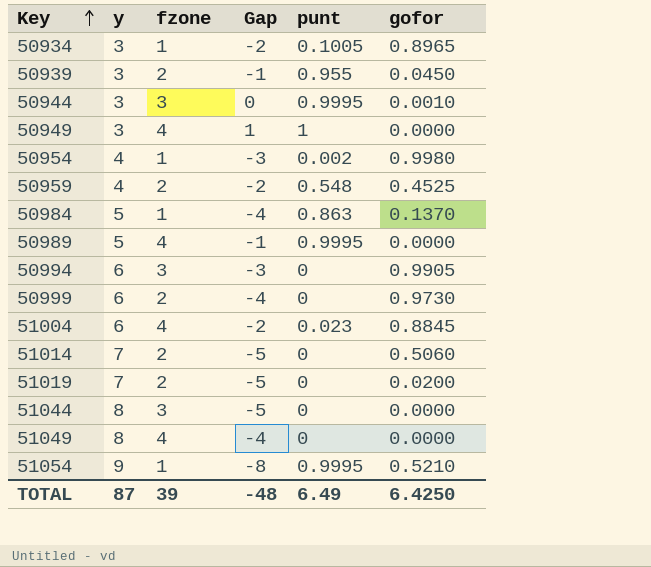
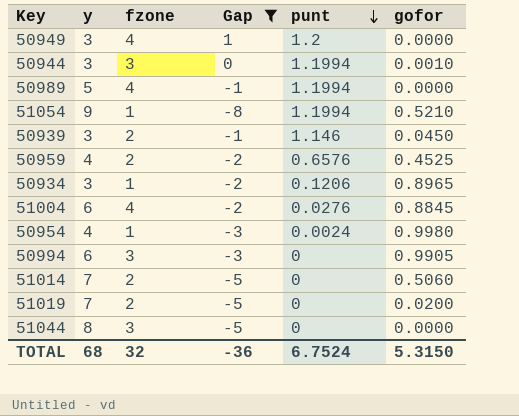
filter: none -> Gap != -4
row order: Key ascending -> punt descending
50949 | punt: 1 -> 1.2
50944 | punt: 0.9995 -> 1.1994
50989 | punt: 0.9995 -> 1.1994
51054 | punt: 0.9995 -> 1.1994
50939 | punt: 0.955 -> 1.146
50959 | punt: 0.548 -> 0.6576
50934 | punt: 0.1005 -> 0.1206
51004 | punt: 0.023 -> 0.0276
50954 | punt: 0.002 -> 0.0024
TOTAL | y: 87 -> 68
TOTAL | fzone: 39 -> 32
TOTAL | Gap: -48 -> -36
TOTAL | punt: 6.49 -> 6.7524
TOTAL | gofor: 6.4250 -> 5.3150

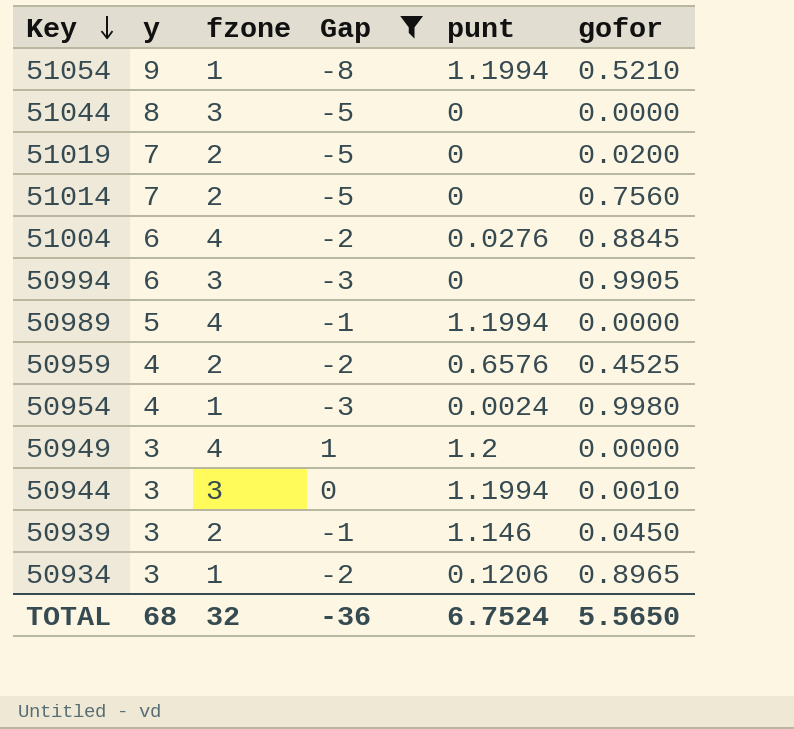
row order: punt descending -> Key descending
51014 | gofor: 0.5060 -> 0.7560
TOTAL | gofor: 5.3150 -> 5.5650

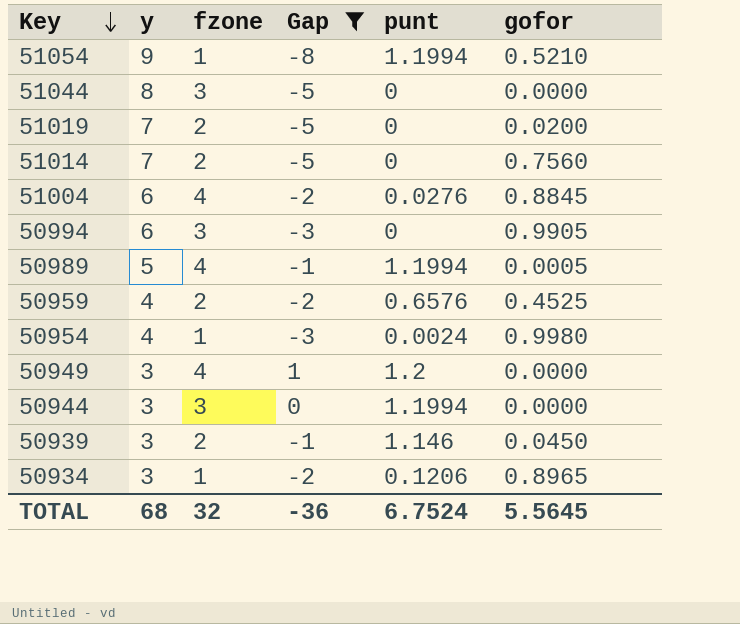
50989 | gofor: 0.0000 -> 0.0005
50944 | gofor: 0.0010 -> 0.0000
TOTAL | gofor: 5.5650 -> 5.5645

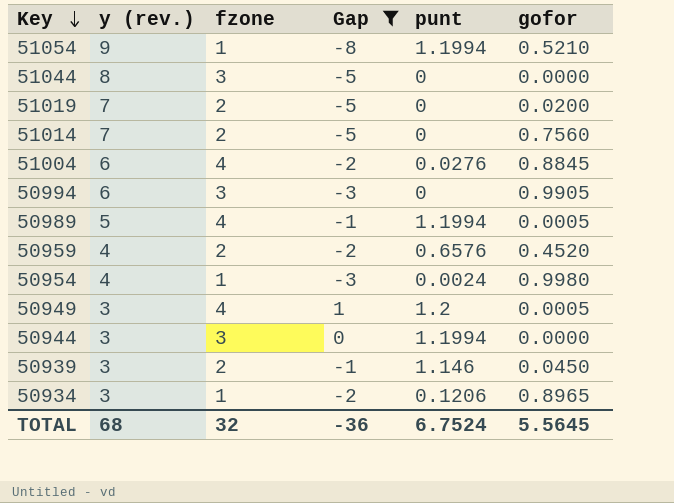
column name: y -> y (rev.)
50959 | gofor: 0.4525 -> 0.4520
50949 | gofor: 0.0000 -> 0.0005

